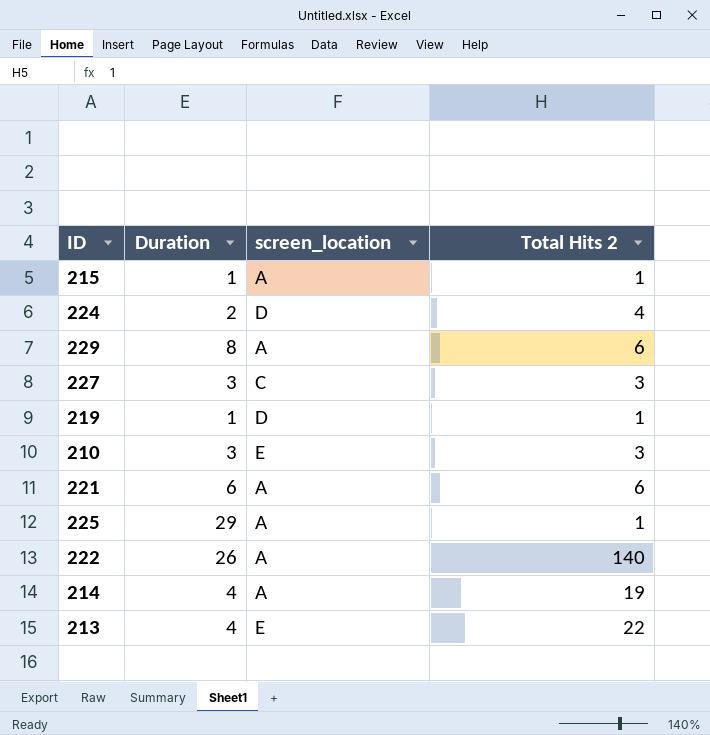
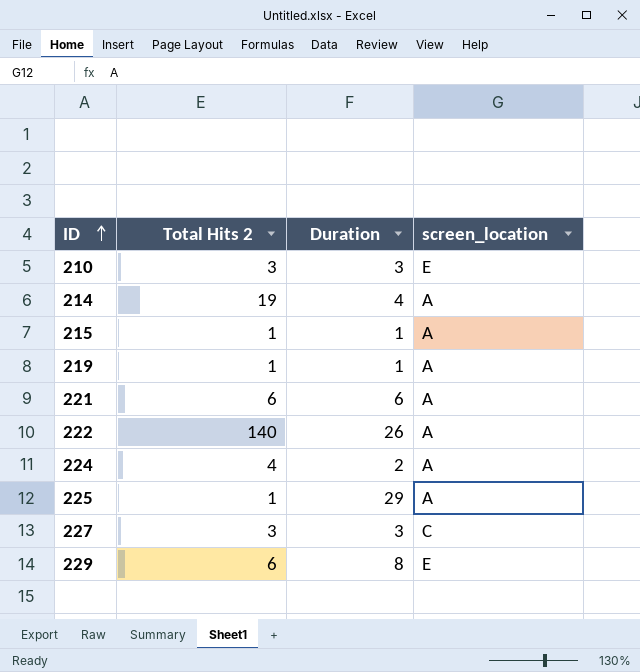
row order: none -> ID ascending
column Total Hits 2 | position: 4 -> 2
row 213: 4 | E | 22 -> none
219 | screen_location: D -> A
224 | screen_location: D -> A
229 | screen_location: A -> E

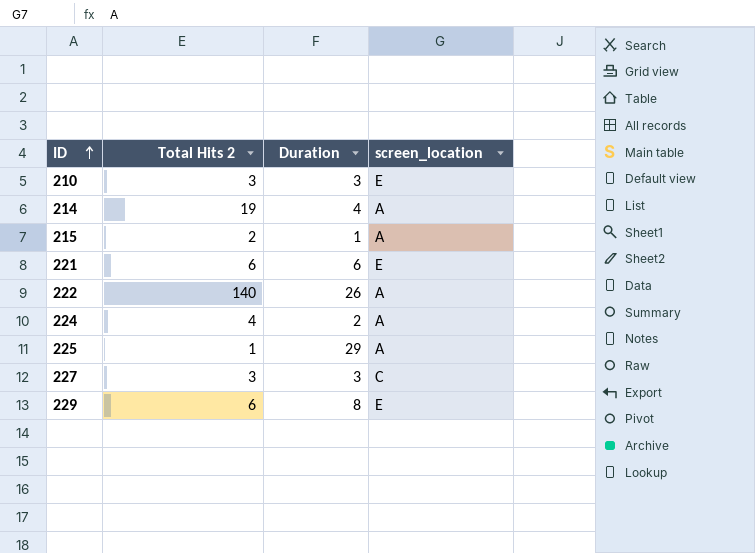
row 219: 1 | 1 | A -> none
215 | Total Hits 2: 1 -> 2
221 | screen_location: A -> E

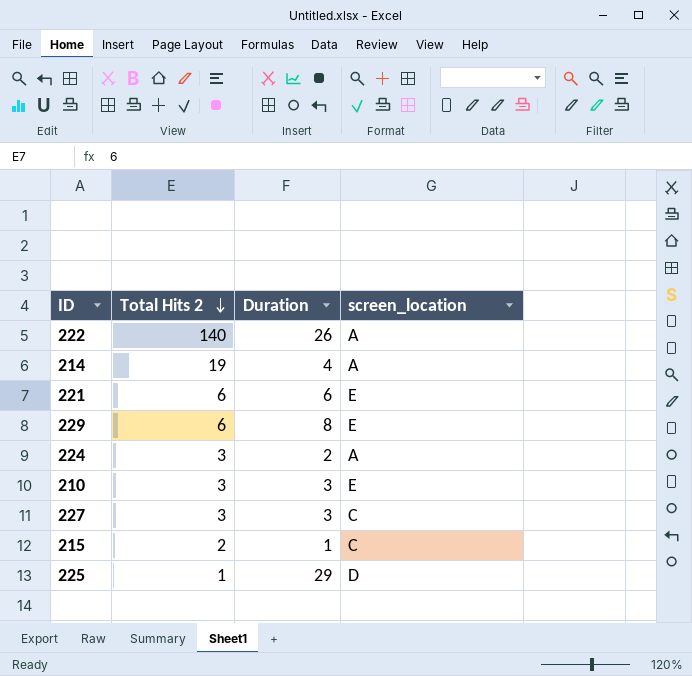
row order: ID ascending -> Total Hits 2 descending
224 | Total Hits 2: 4 -> 3
215 | screen_location: A -> C
225 | screen_location: A -> D

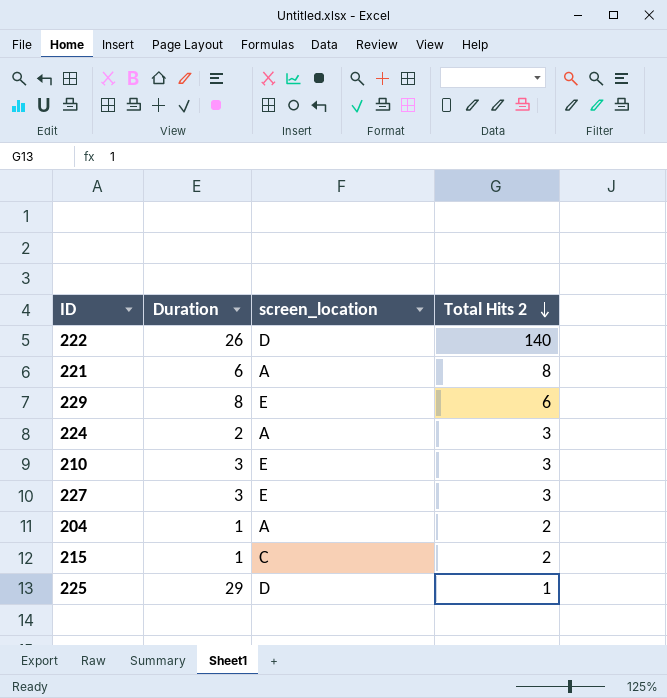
column Total Hits 2 | position: 2 -> 4
row 214: 19 | 4 | A -> none
222 | screen_location: A -> D
221 | screen_location: E -> A
221 | Total Hits 2: 6 -> 8
227 | screen_location: C -> E
row 204: none -> 1 | A | 2

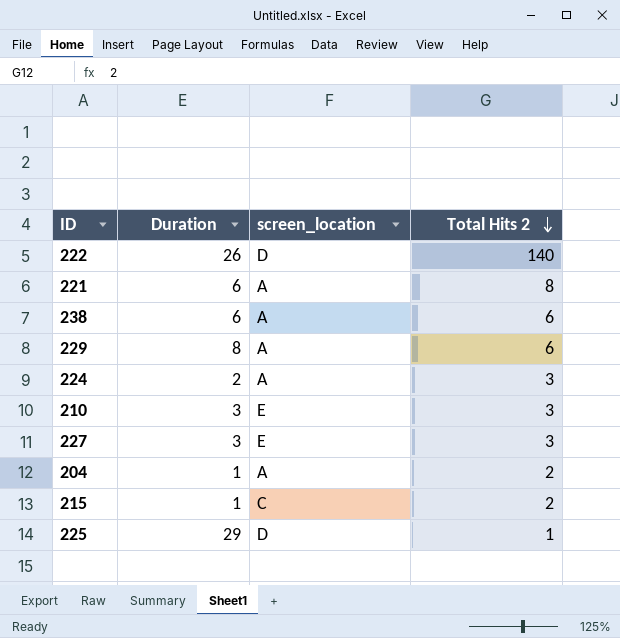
row 238: none -> 6 | A | 6
229 | screen_location: E -> A

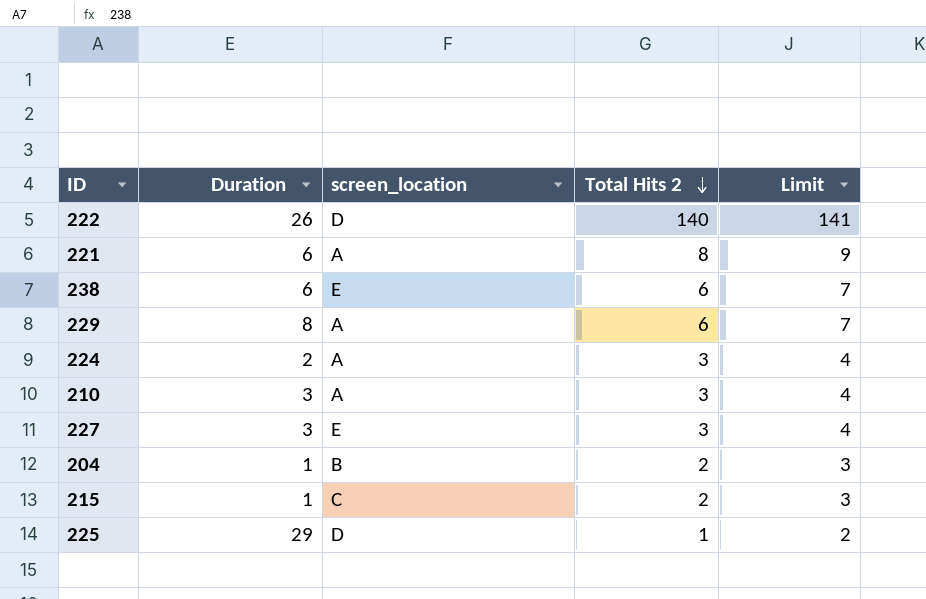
column Limit | formula: none -> [Total Hits 2] + 1
238 | screen_location: A -> E
210 | screen_location: E -> A
204 | screen_location: A -> B

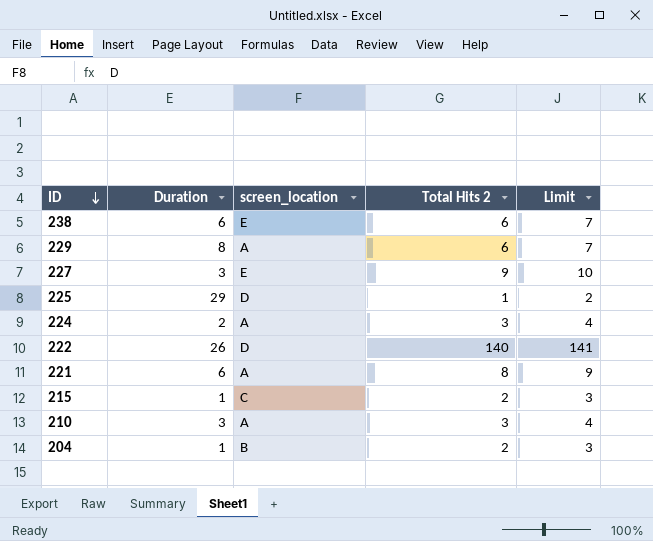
row order: Total Hits 2 descending -> ID descending
227 | Total Hits 2: 3 -> 9
227 | Limit: 4 -> 10

